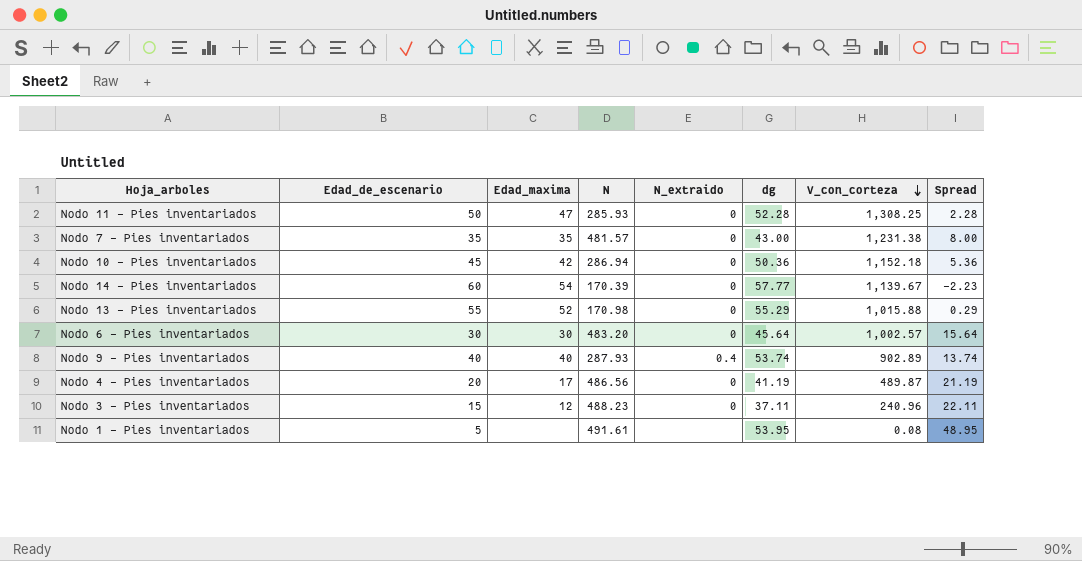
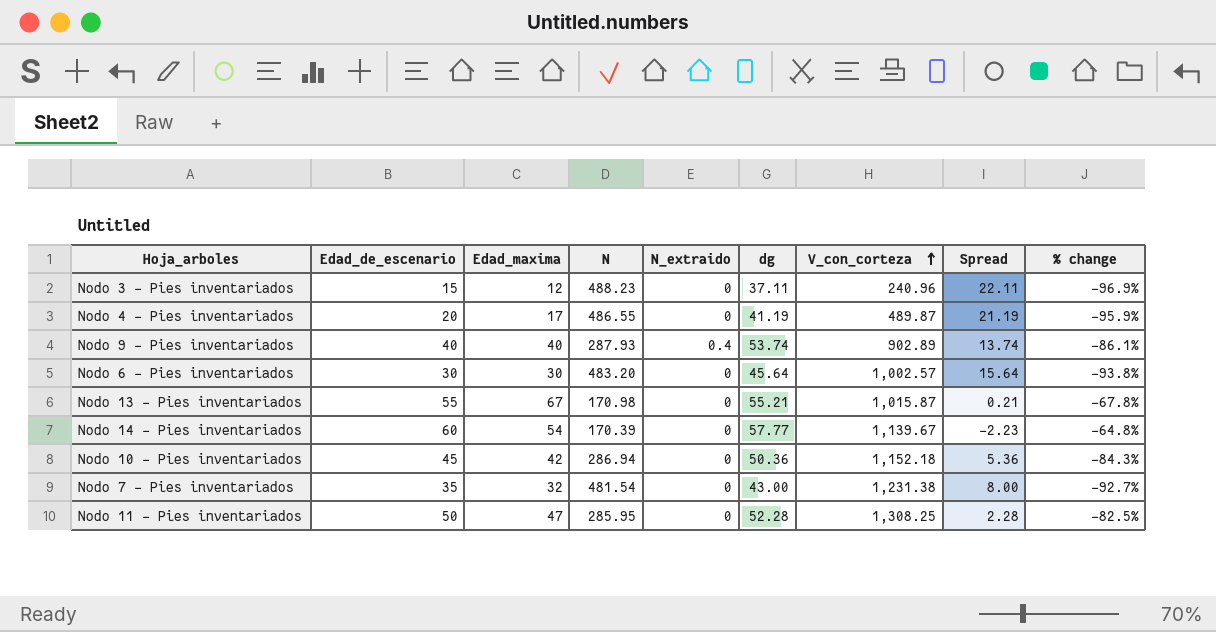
row order: V_con_corteza descending -> V_con_corteza ascending
column % change | formula: none -> ([Edad_de_escenario] - [N]) / [N]
row Nodo 1 - Pies inventariados: 5 | none | 491.61 | none | 53.95 | 0.08 | 48.95 -> none
Nodo 4 - Pies inventariados | N: 486.56 -> 486.55
Nodo 13 - Pies inventariados | Edad_maxima: 52 -> 67
Nodo 13 - Pies inventariados | dg: 55.29 -> 55.21
Nodo 13 - Pies inventariados | V_con_corteza: 1,015.88 -> 1,015.87
Nodo 13 - Pies inventariados | Spread: 0.29 -> 0.21
Nodo 7 - Pies inventariados | Edad_maxima: 35 -> 32
Nodo 7 - Pies inventariados | N: 481.57 -> 481.54
Nodo 11 - Pies inventariados | N: 285.93 -> 285.95

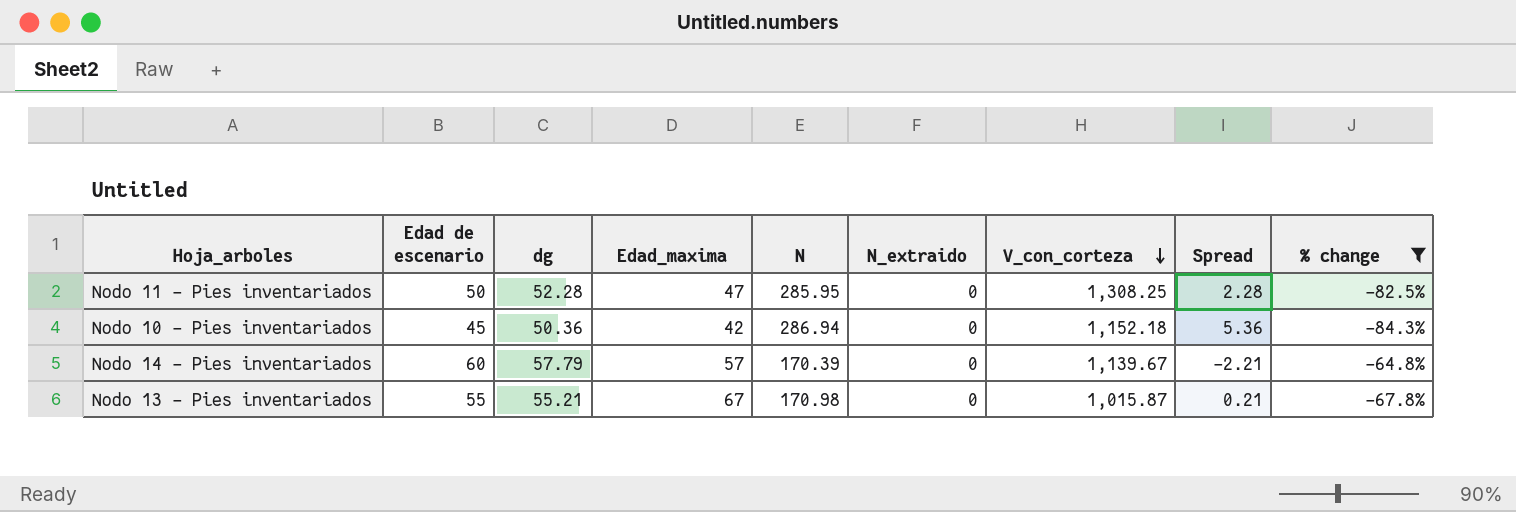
filter: none -> % change >= -84.3%
row order: V_con_corteza ascending -> V_con_corteza descending
column name: Edad_de_escenario -> Edad de escenario
column dg | position: 6 -> 3
Nodo 14 - Pies inventariados | dg: 57.77 -> 57.79
Nodo 14 - Pies inventariados | Edad_maxima: 54 -> 57
Nodo 14 - Pies inventariados | Spread: -2.23 -> -2.21

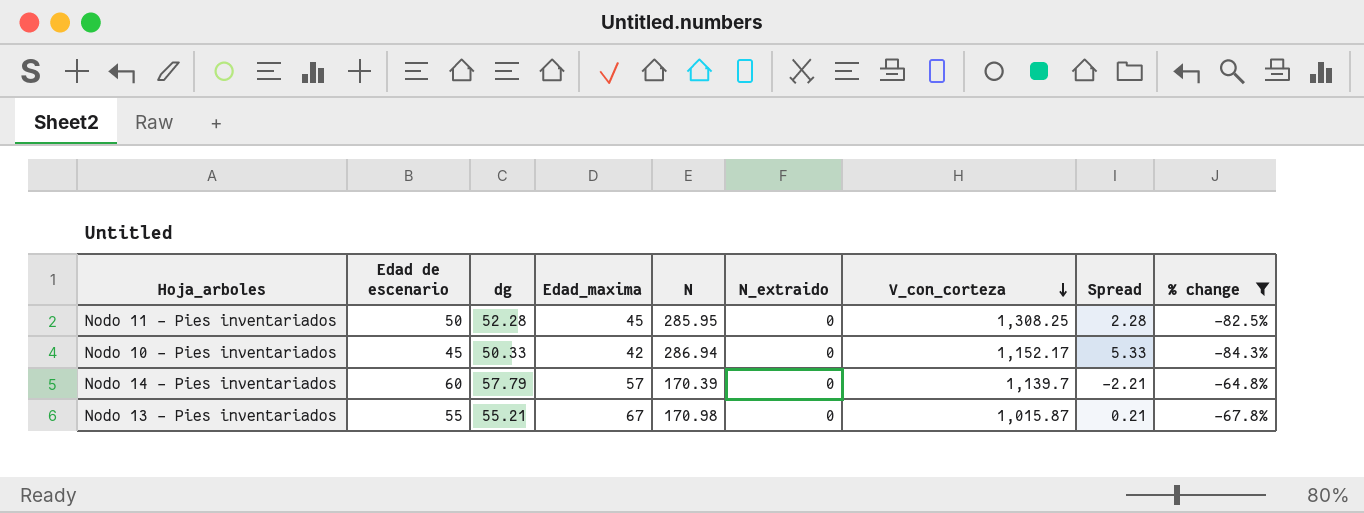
Nodo 11 - Pies inventariados | Edad_maxima: 47 -> 45
Nodo 10 - Pies inventariados | dg: 50.36 -> 50.33
Nodo 10 - Pies inventariados | V_con_corteza: 1,152.18 -> 1,152.17
Nodo 10 - Pies inventariados | Spread: 5.36 -> 5.33
Nodo 14 - Pies inventariados | V_con_corteza: 1,139.67 -> 1,139.7

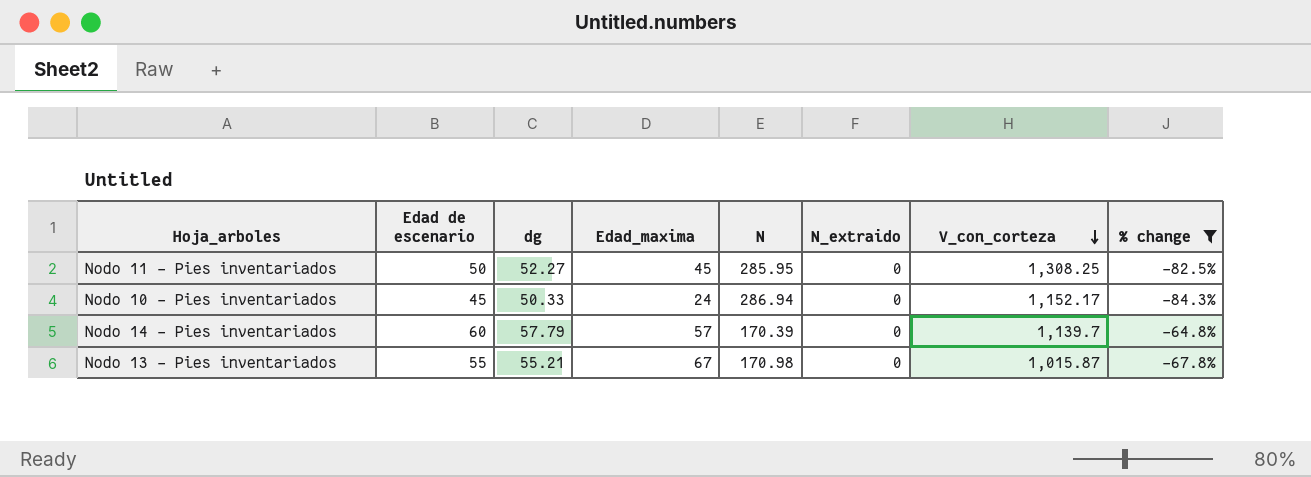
column Spread | formula: [dg] - [Edad de escenario] -> none
Nodo 11 - Pies inventariados | dg: 52.28 -> 52.27
Nodo 10 - Pies inventariados | Edad_maxima: 42 -> 24

